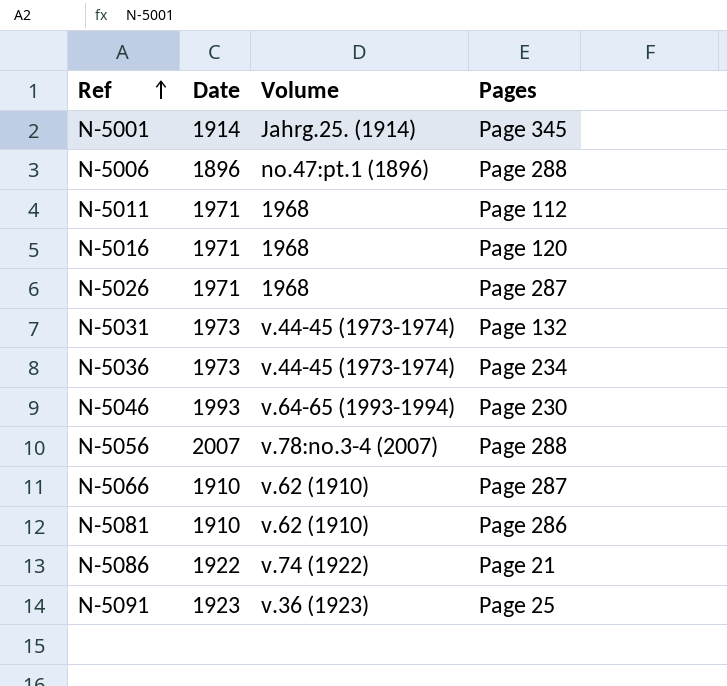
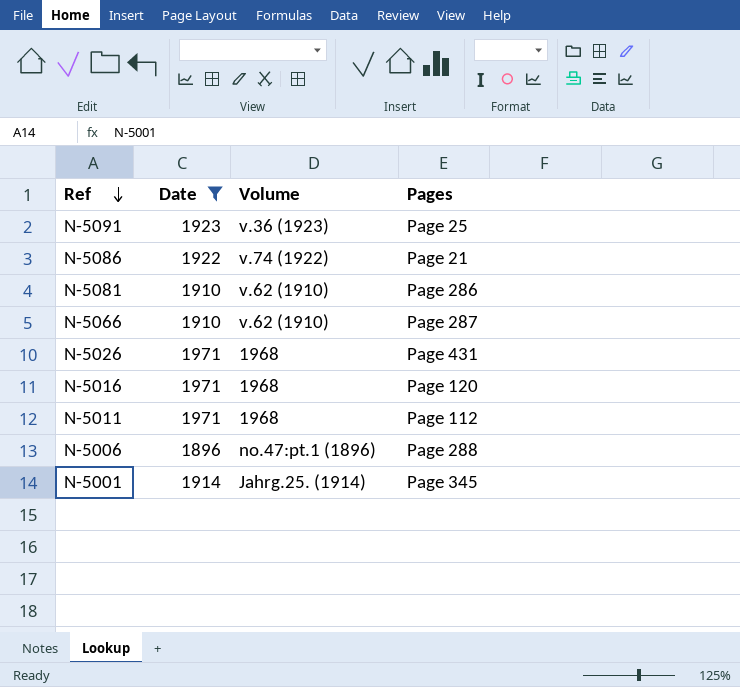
filter: none -> Date <= 1971
row order: Ref ascending -> Ref descending
N-5026 | Pages: Page 287 -> Page 431

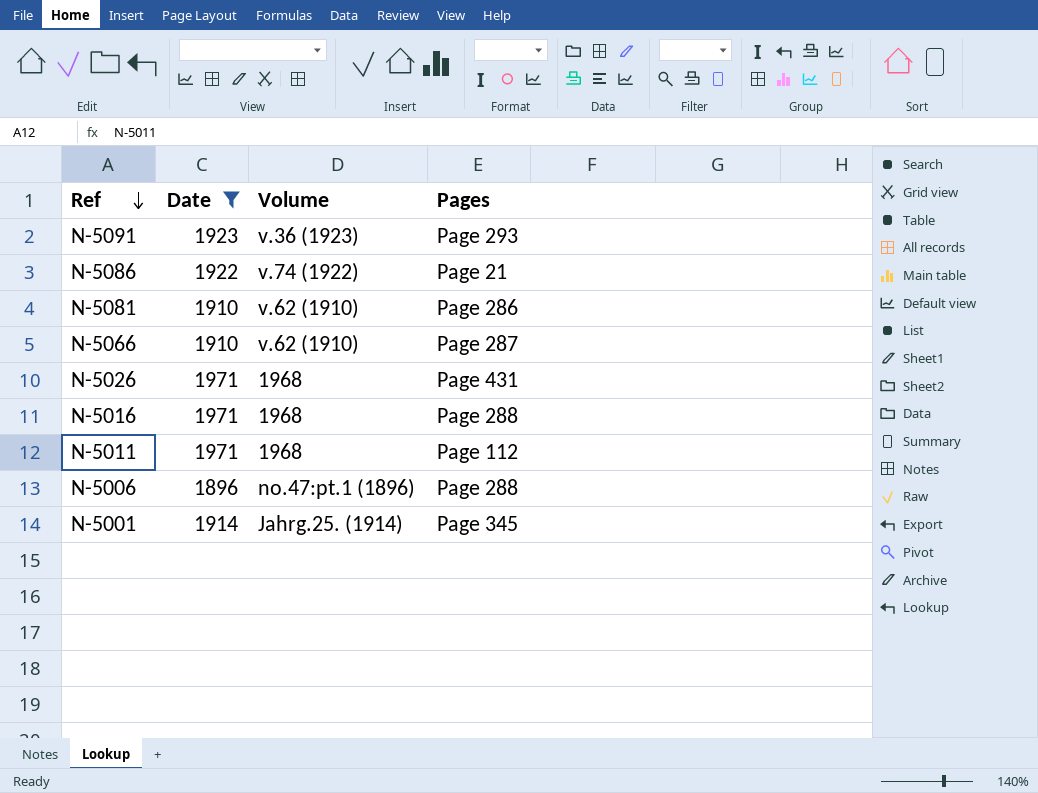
N-5091 | Pages: Page 25 -> Page 293
N-5016 | Pages: Page 120 -> Page 288

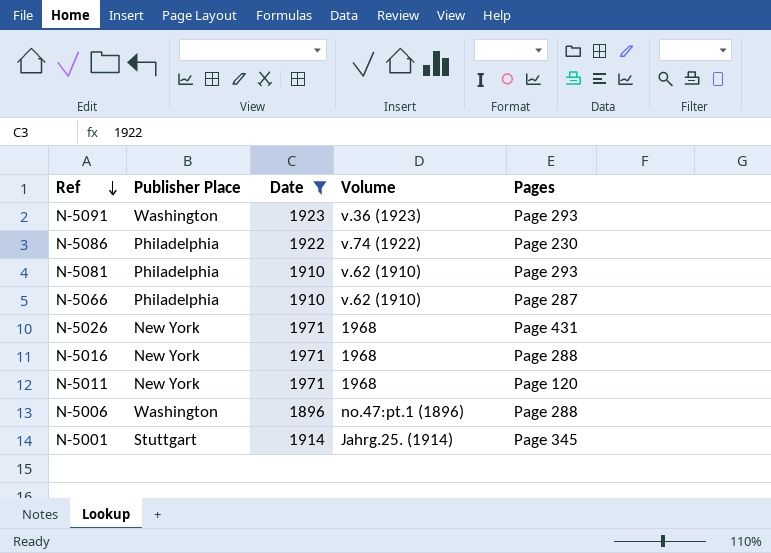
column Publisher Place | position: none -> 2
N-5086 | Pages: Page 21 -> Page 230
N-5081 | Pages: Page 286 -> Page 293
N-5011 | Pages: Page 112 -> Page 120

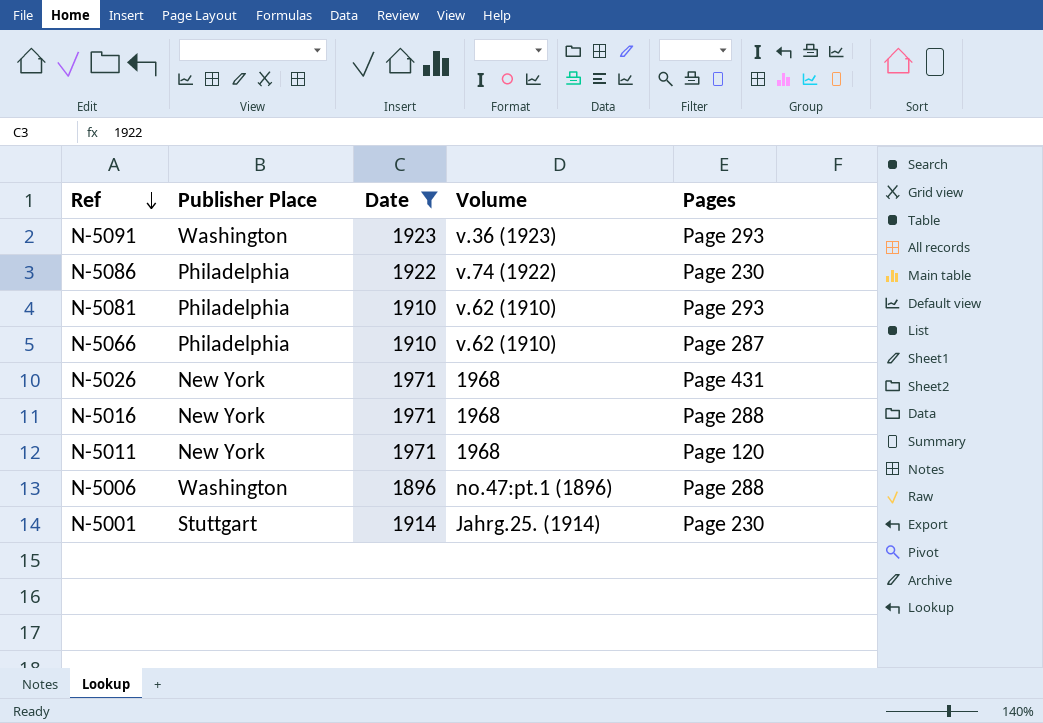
N-5001 | Pages: Page 345 -> Page 230

